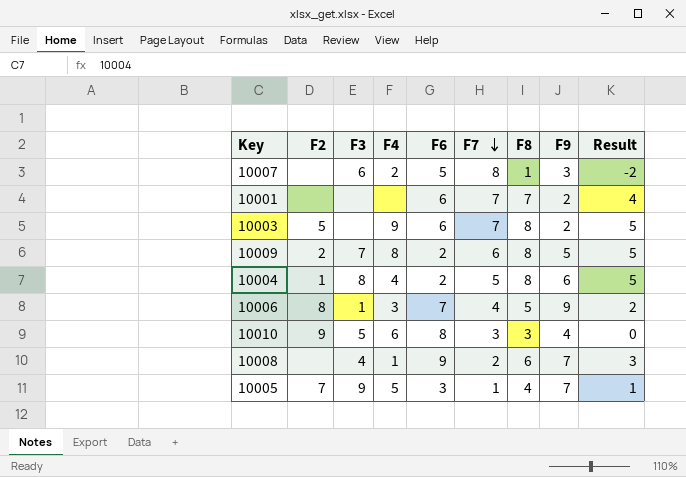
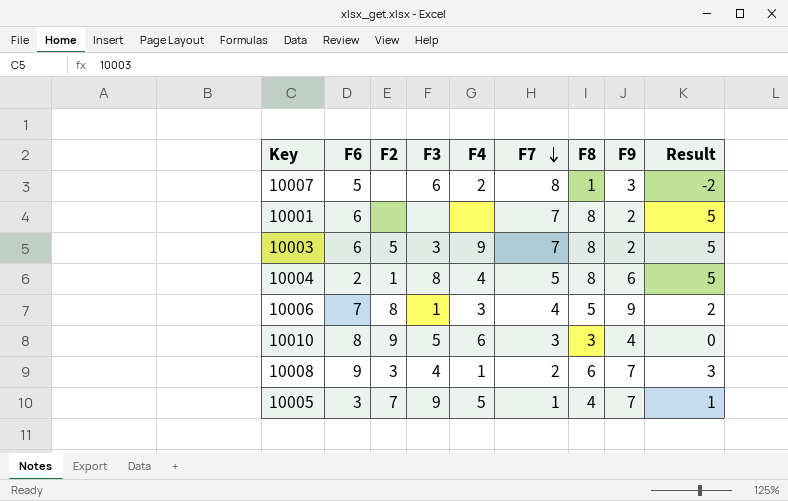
column F6 | position: 5 -> 2
row 10009: 2 | 7 | 8 | 2 | 6 | 8 | 5 | 5 -> none
10001 | F8: 7 -> 8
10001 | Result: 4 -> 5
10003 | F3: none -> 3
10008 | F2: none -> 3

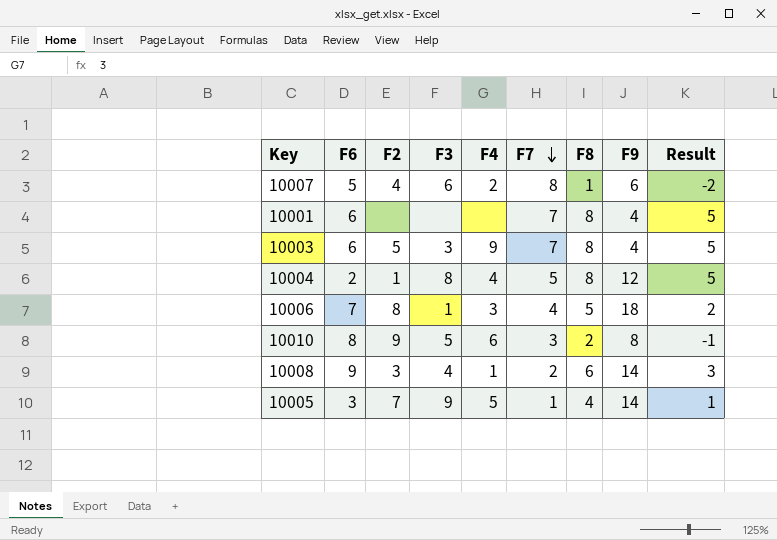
10007 | F2: none -> 4
10007 | F9: 3 -> 6
10001 | F9: 2 -> 4
10003 | F9: 2 -> 4
10004 | F9: 6 -> 12
10006 | F9: 9 -> 18
10010 | F8: 3 -> 2
10010 | F9: 4 -> 8
10010 | Result: 0 -> -1
10008 | F9: 7 -> 14
10005 | F9: 7 -> 14

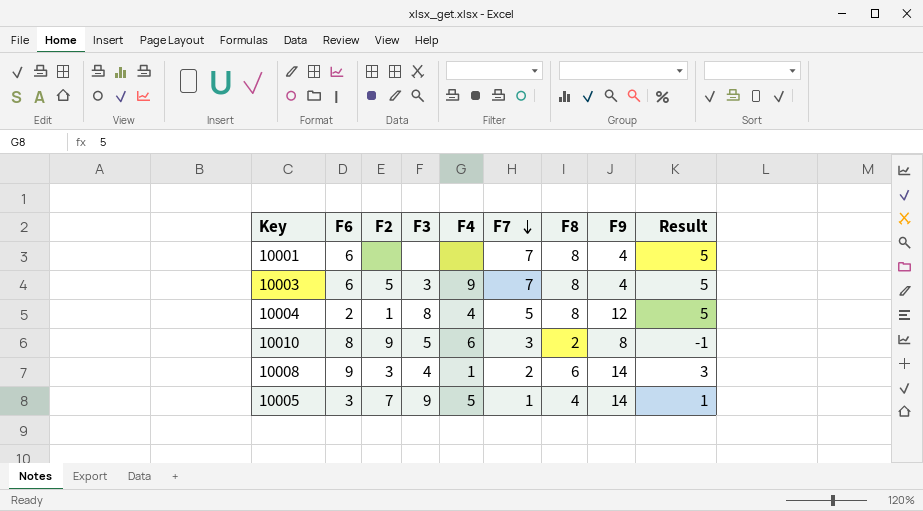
row 10007: 5 | 4 | 6 | 2 | 8 | 1 | 6 | -2 -> none
row 10006: 7 | 8 | 1 | 3 | 4 | 5 | 18 | 2 -> none

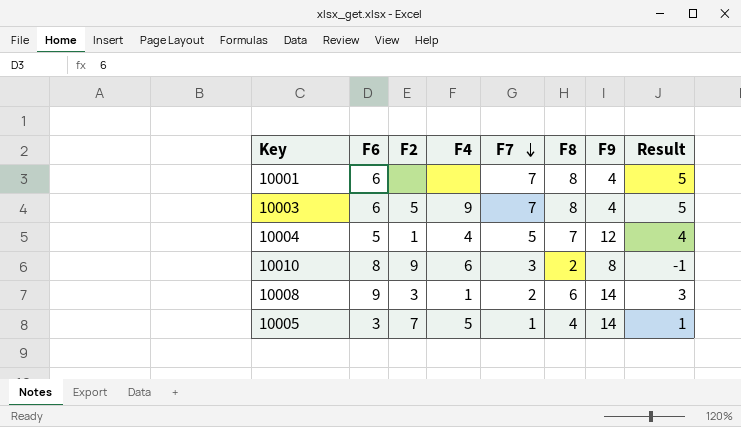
column F3 | position: 4 -> none
10004 | F6: 2 -> 5
10004 | F8: 8 -> 7
10004 | Result: 5 -> 4

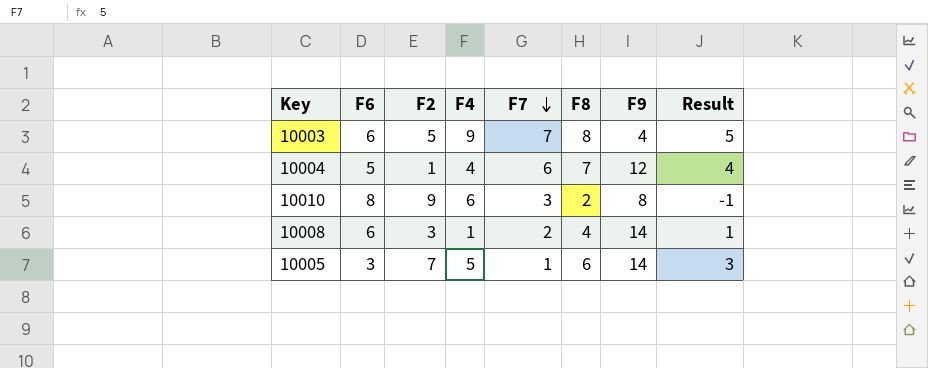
row 10001: 6 | none | none | 7 | 8 | 4 | 5 -> none
10004 | F7: 5 -> 6
10008 | F6: 9 -> 6
10008 | F8: 6 -> 4
10008 | Result: 3 -> 1
10005 | F8: 4 -> 6
10005 | Result: 1 -> 3

